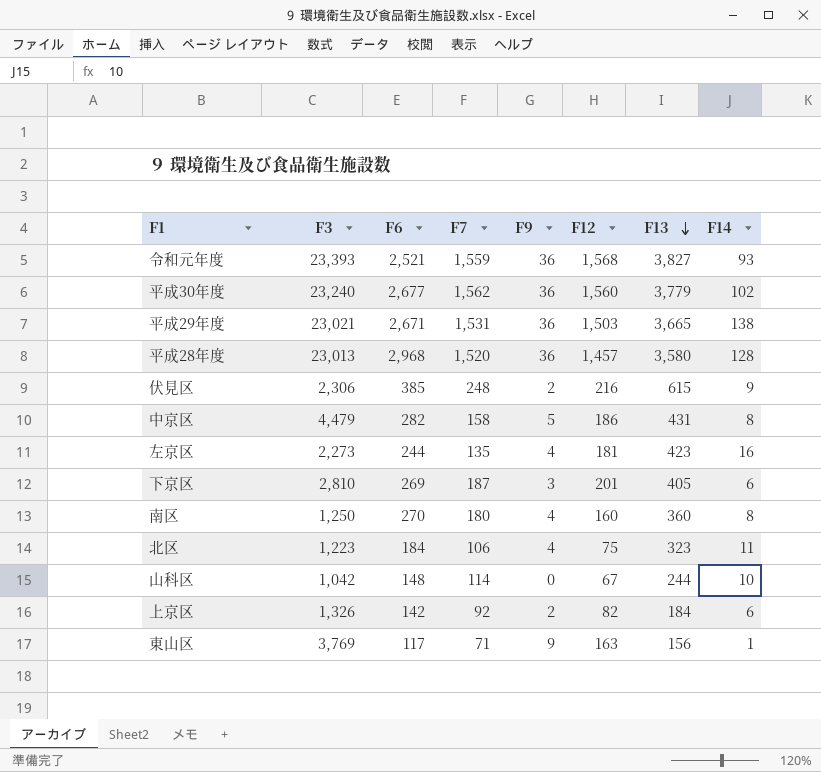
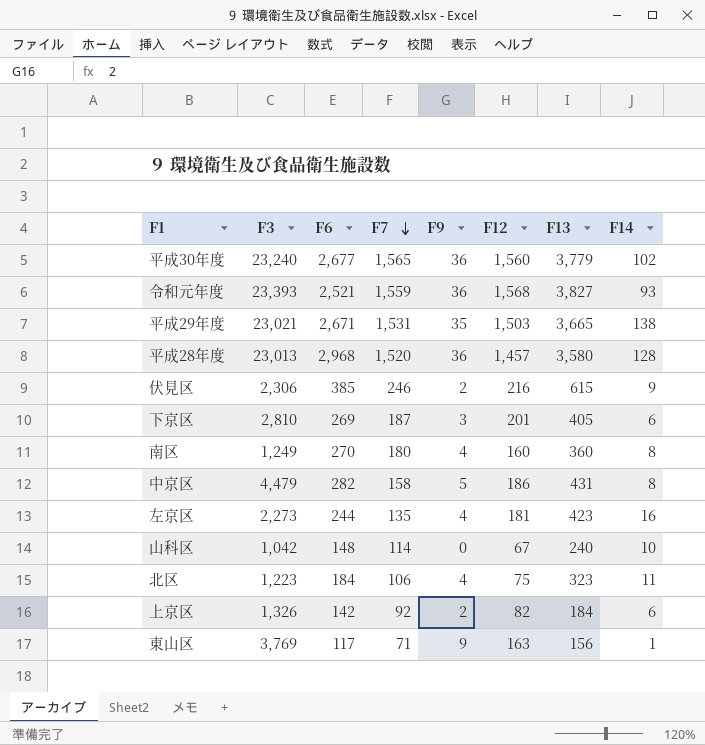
row order: F13 descending -> F7 descending
平成30年度 | F7: 1,562 -> 1,565
平成29年度 | F9: 36 -> 35
伏見区 | F7: 248 -> 246
南区 | F3: 1,250 -> 1,249
山科区 | F13: 244 -> 240

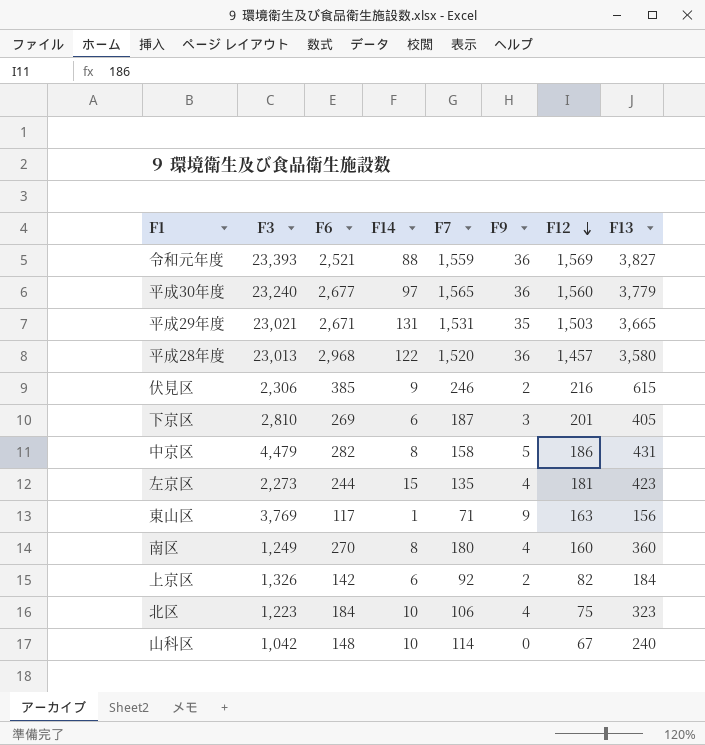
row order: F7 descending -> F12 descending
column F14 | position: 8 -> 4
令和元年度 | F14: 93 -> 88
令和元年度 | F12: 1,568 -> 1,569
平成30年度 | F14: 102 -> 97
平成29年度 | F14: 138 -> 131
平成28年度 | F14: 128 -> 122
左京区 | F14: 16 -> 15
北区 | F14: 11 -> 10

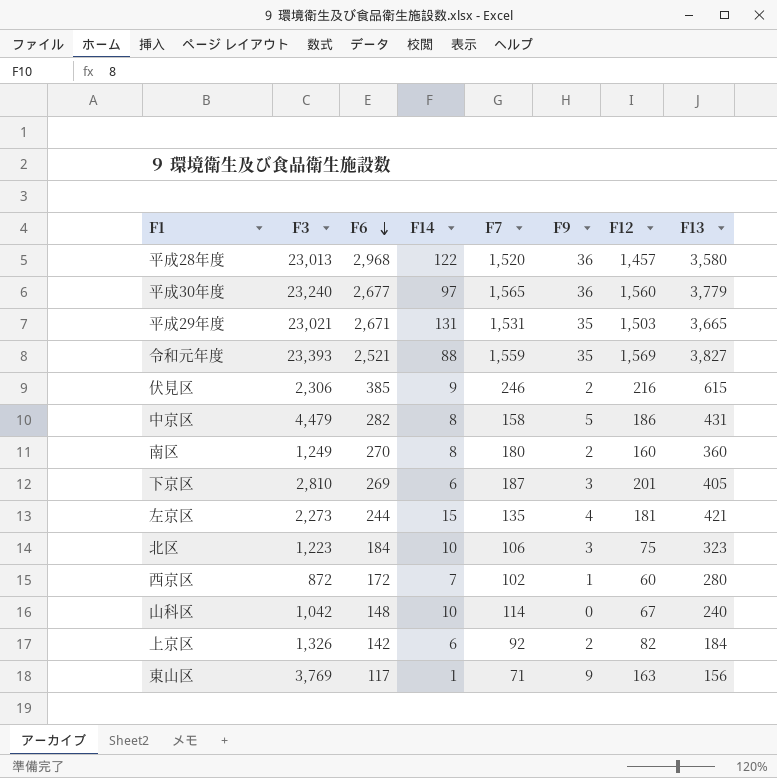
row order: F12 descending -> F6 descending
令和元年度 | F9: 36 -> 35
南区 | F9: 4 -> 2
左京区 | F13: 423 -> 421
北区 | F9: 4 -> 3
row 西京区: none -> 872 | 172 | 7 | 102 | 1 | 60 | 280

